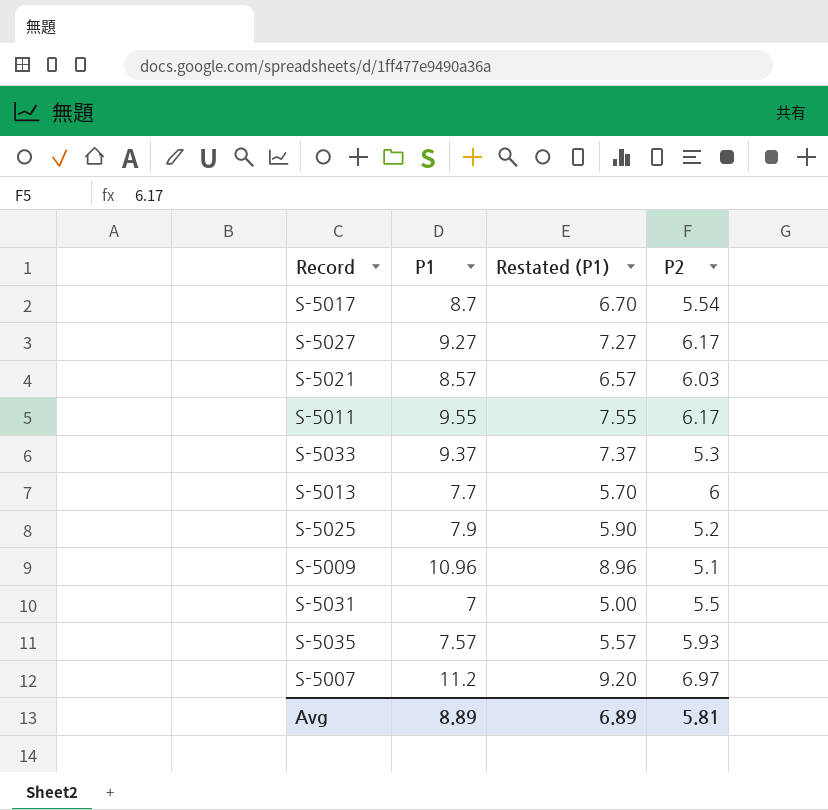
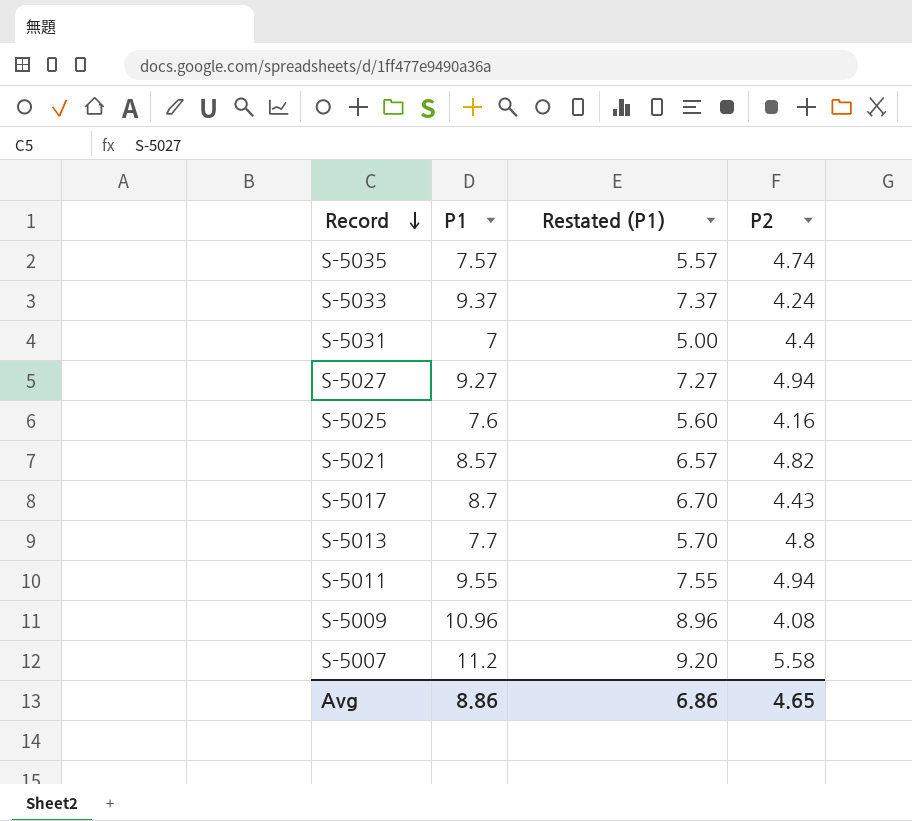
row order: none -> Record descending
S-5035 | P2: 5.93 -> 4.74
S-5033 | P2: 5.3 -> 4.24
S-5031 | P2: 5.5 -> 4.4
S-5027 | P2: 6.17 -> 4.94
S-5025 | P1: 7.9 -> 7.6
S-5025 | Restated (P1): 5.90 -> 5.60
S-5025 | P2: 5.2 -> 4.16
S-5021 | P2: 6.03 -> 4.82
S-5017 | P2: 5.54 -> 4.43
S-5013 | P2: 6 -> 4.8
S-5011 | P2: 6.17 -> 4.94
S-5009 | P2: 5.1 -> 4.08
S-5007 | P2: 6.97 -> 5.58
Avg | P1: 8.89 -> 8.86
Avg | Restated (P1): 6.89 -> 6.86
Avg | P2: 5.81 -> 4.65

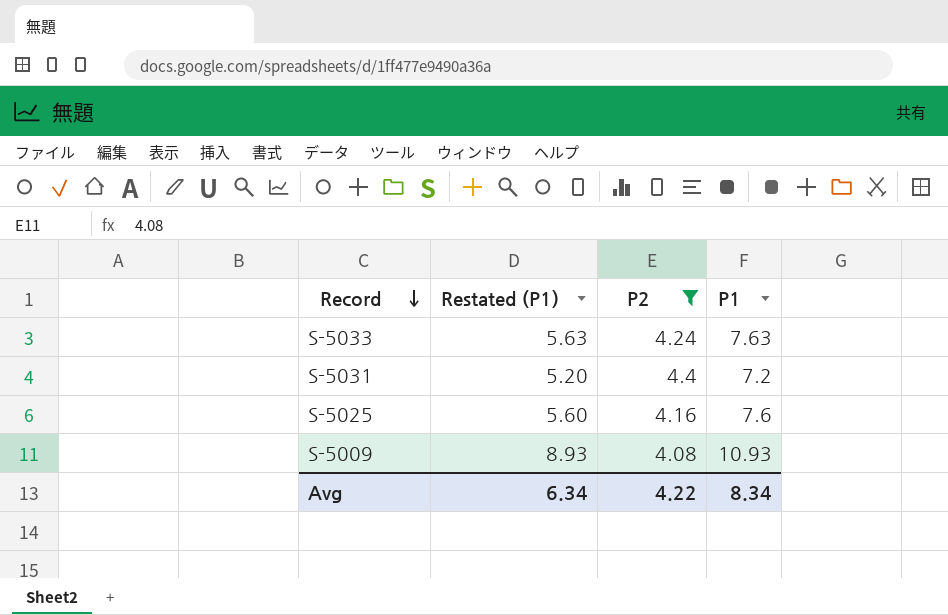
filter: none -> P2 <= 4.4
column P1 | position: 2 -> 4
S-5033 | Restated (P1): 7.37 -> 5.63
S-5033 | P1: 9.37 -> 7.63
S-5031 | Restated (P1): 5.00 -> 5.20
S-5031 | P1: 7 -> 7.2
S-5009 | Restated (P1): 8.96 -> 8.93
S-5009 | P1: 10.96 -> 10.93
Avg | Restated (P1): 6.86 -> 6.34
Avg | P2: 4.65 -> 4.22
Avg | P1: 8.86 -> 8.34

